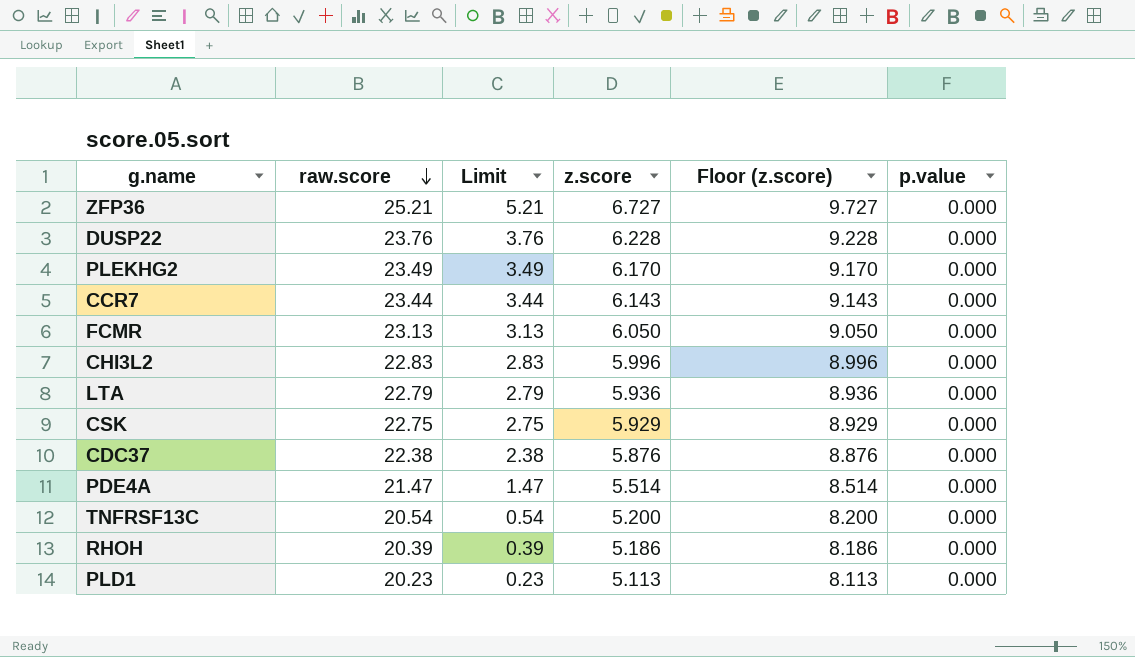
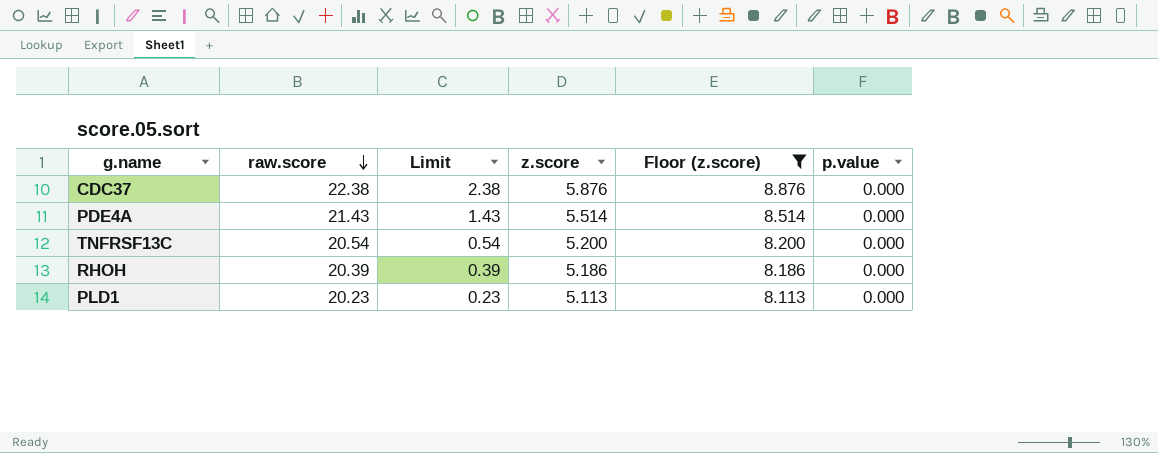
filter: none -> Floor (z.score) <= 8.876
PDE4A | raw.score: 21.47 -> 21.43
PDE4A | Limit: 1.47 -> 1.43

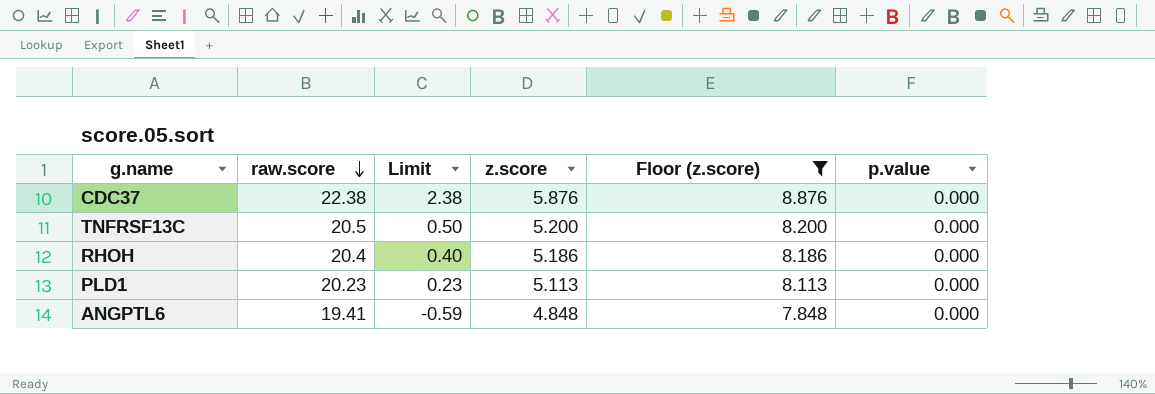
row PDE4A: 21.43 | 1.43 | 5.514 | 8.514 | 0.000 -> none
TNFRSF13C | raw.score: 20.54 -> 20.5
TNFRSF13C | Limit: 0.54 -> 0.50
RHOH | raw.score: 20.39 -> 20.4
RHOH | Limit: 0.39 -> 0.40
row ANGPTL6: none -> 19.41 | -0.59 | 4.848 | 7.848 | 0.000

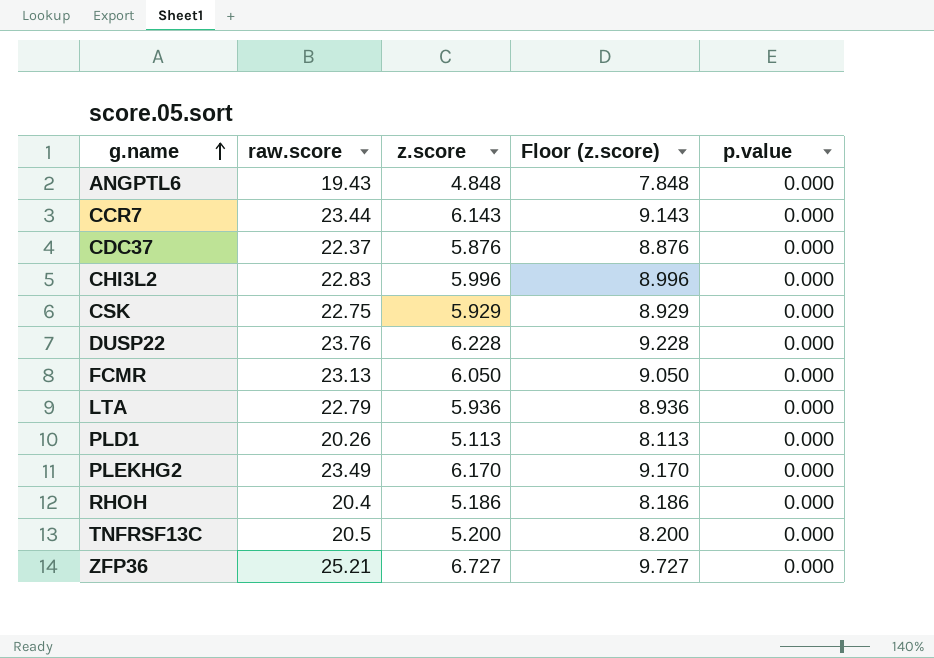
filter: Floor (z.score) <= 8.876 -> none
row order: raw.score descending -> g.name ascending
column Limit | formula: [raw.score] - 20 -> none
ANGPTL6 | raw.score: 19.41 -> 19.43
CDC37 | raw.score: 22.38 -> 22.37
PLD1 | raw.score: 20.23 -> 20.26

